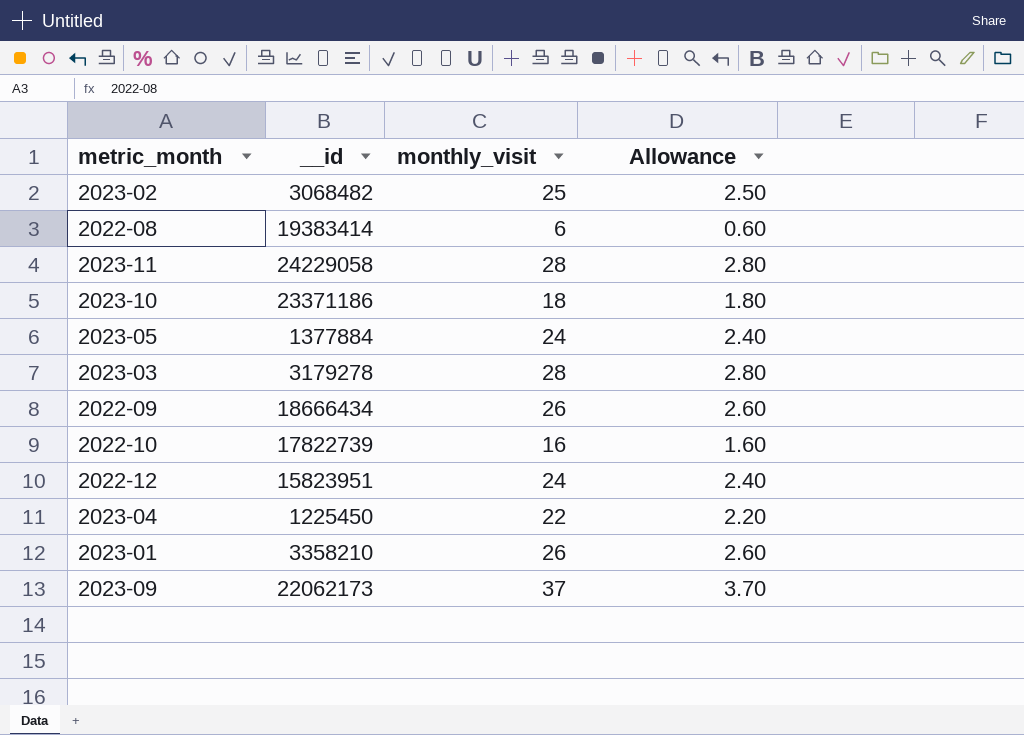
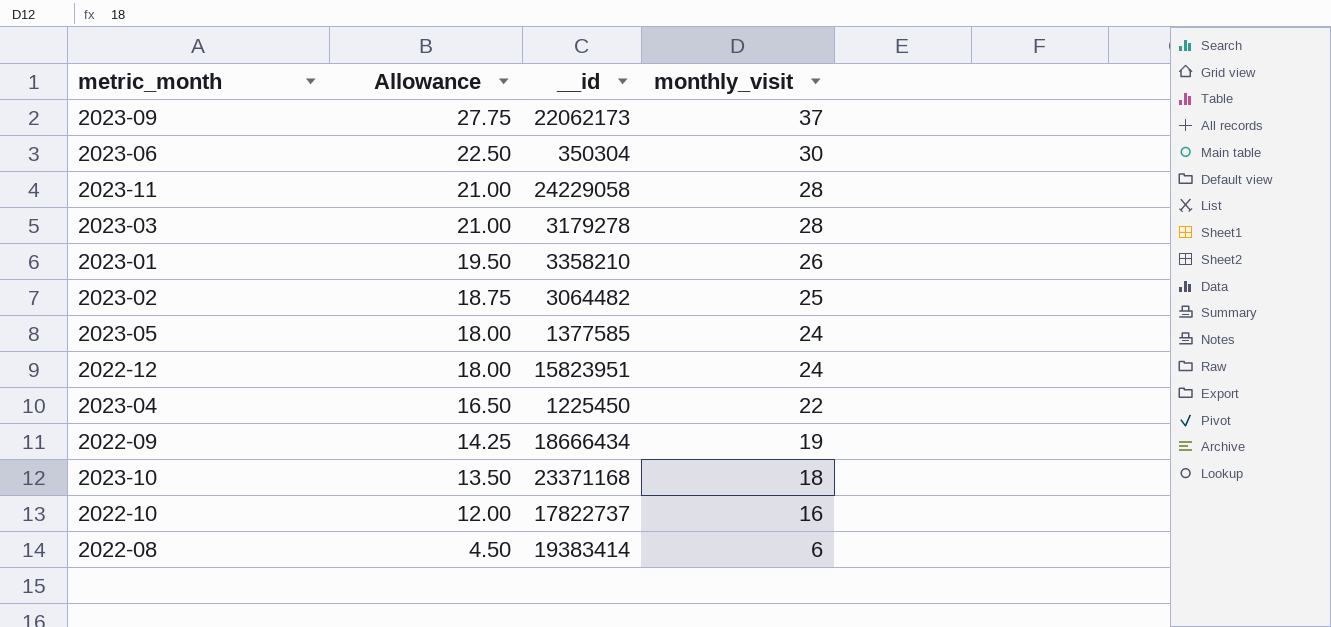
row order: none -> Allowance descending
column Allowance | formula: [monthly_visit] * 0.1 -> [monthly_visit] * 0.75
column Allowance | position: 4 -> 2
row 2023-06: none -> 22.50 | 350304 | 30
2023-02 | __id: 3068482 -> 3064482
2023-05 | __id: 1377884 -> 1377585
2022-09 | monthly_visit: 26 -> 19
2023-10 | __id: 23371186 -> 23371168
2022-10 | __id: 17822739 -> 17822737

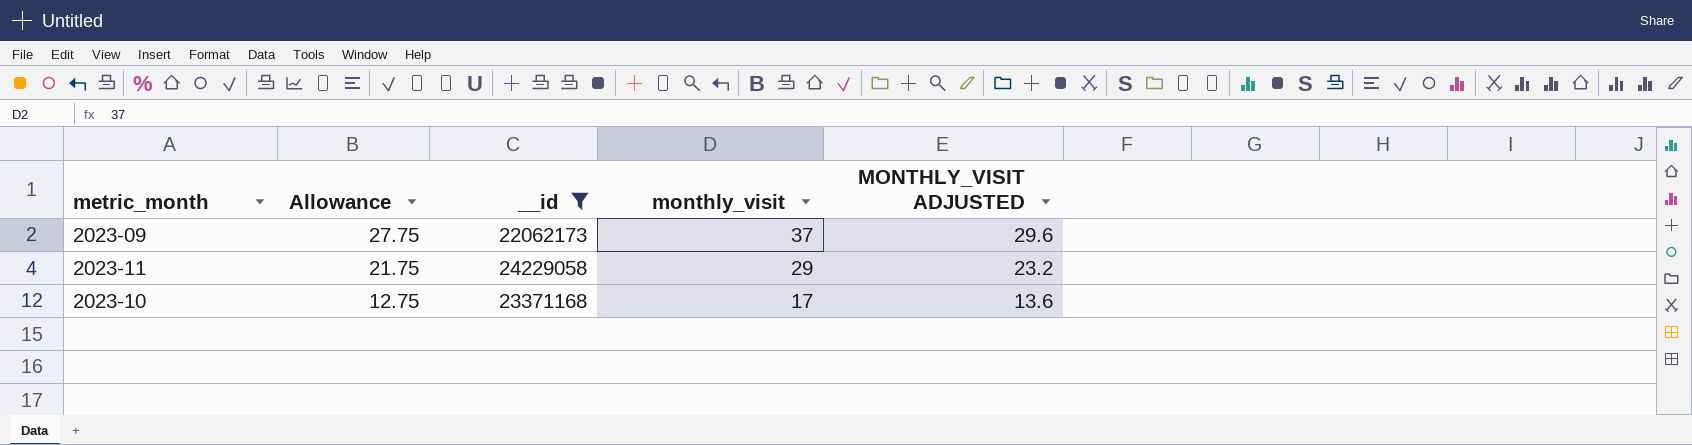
filter: none -> __id >= 22062173
column MONTHLY_VISIT ADJUSTED | formula: none -> [monthly_visit] * 0.8
2023-11 | Allowance: 21.00 -> 21.75
2023-11 | monthly_visit: 28 -> 29
2023-10 | Allowance: 13.50 -> 12.75
2023-10 | monthly_visit: 18 -> 17

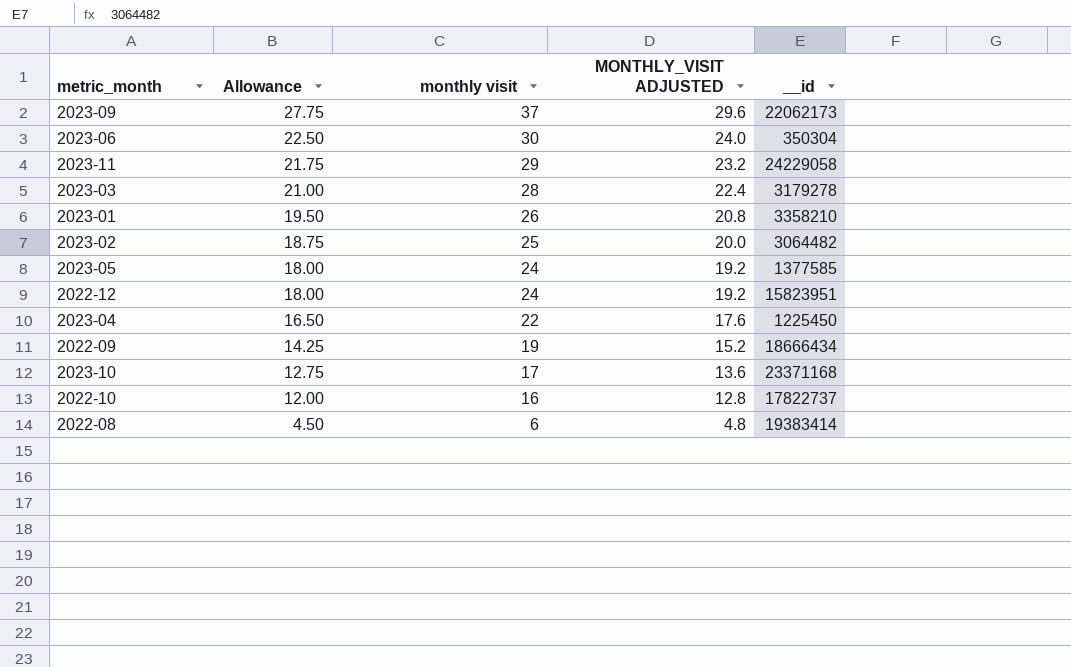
filter: __id >= 22062173 -> none
column name: monthly_visit -> monthly visit
column __id | position: 3 -> 5

